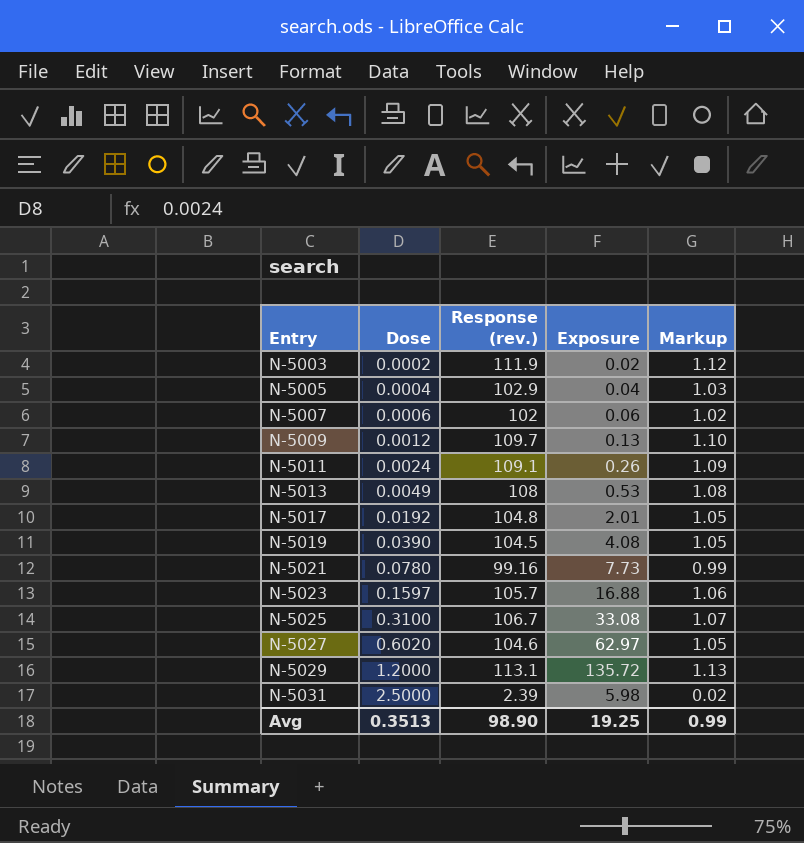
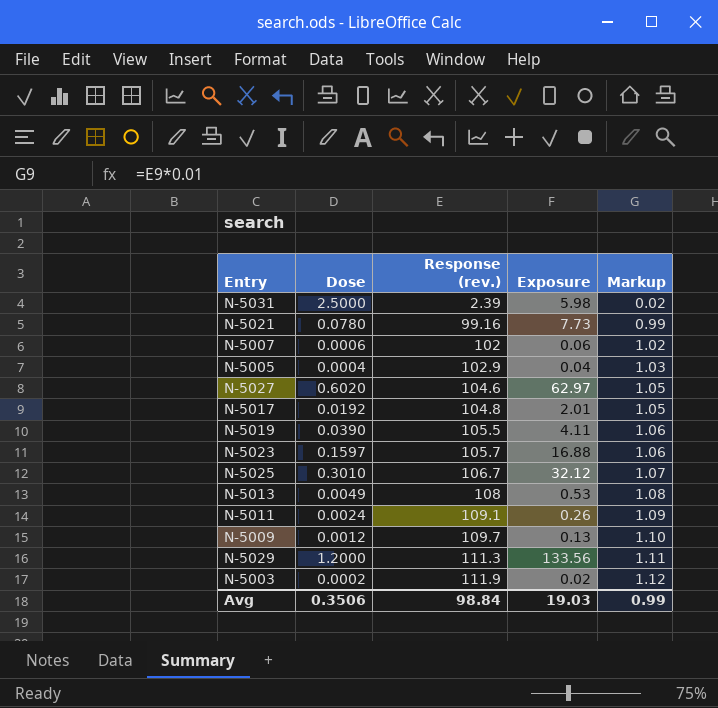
row order: Entry ascending -> Response (rev.) ascending
N-5019 | Response (rev.): 104.5 -> 105.5
N-5019 | Exposure: 4.08 -> 4.11
N-5019 | Markup: 1.05 -> 1.06
N-5025 | Dose: 0.3100 -> 0.3010
N-5025 | Exposure: 33.08 -> 32.12
N-5029 | Response (rev.): 113.1 -> 111.3
N-5029 | Exposure: 135.72 -> 133.56
N-5029 | Markup: 1.13 -> 1.11
Avg | Dose: 0.3513 -> 0.3506
Avg | Response (rev.): 98.90 -> 98.84
Avg | Exposure: 19.25 -> 19.03

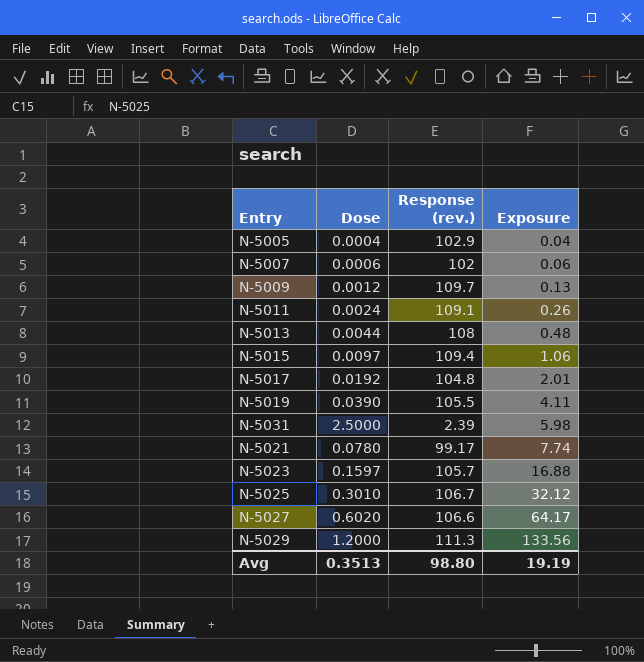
row order: Response (rev.) ascending -> Exposure ascending
column Markup | formula: [Response (rev.)] * 0.01 -> none
row N-5003: 0.0002 | 111.9 | 0.02 | 1.12 -> none
N-5013 | Dose: 0.0049 -> 0.0044
N-5013 | Exposure: 0.53 -> 0.48
row N-5015: none -> 0.0097 | 109.4 | 1.06
N-5021 | Response (rev.): 99.16 -> 99.17
N-5021 | Exposure: 7.73 -> 7.74
N-5027 | Response (rev.): 104.6 -> 106.6
N-5027 | Exposure: 62.97 -> 64.17
Avg | Dose: 0.3506 -> 0.3513
Avg | Response (rev.): 98.84 -> 98.80
Avg | Exposure: 19.03 -> 19.19

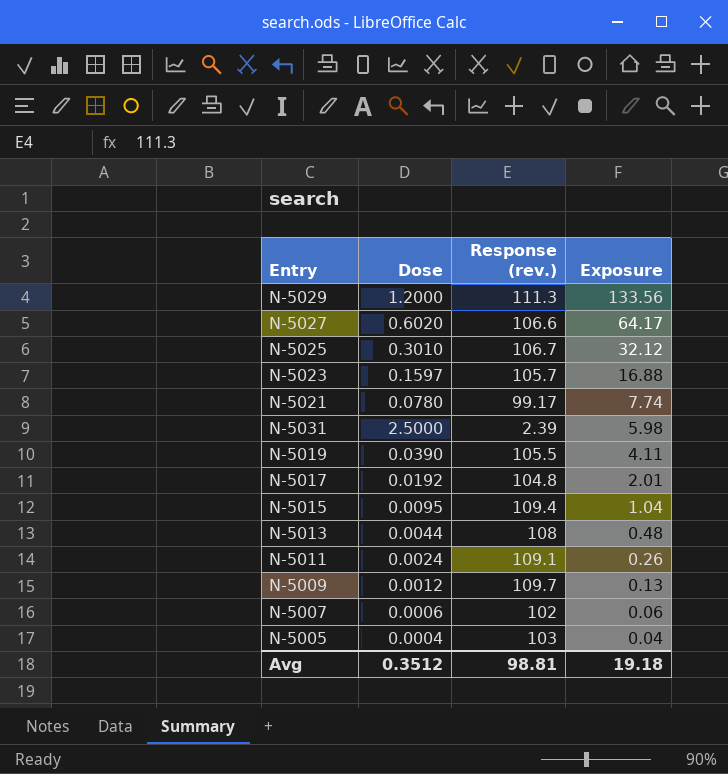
row order: Exposure ascending -> Exposure descending
N-5015 | Dose: 0.0097 -> 0.0095
N-5015 | Exposure: 1.06 -> 1.04
N-5005 | Response (rev.): 102.9 -> 103
Avg | Dose: 0.3513 -> 0.3512
Avg | Response (rev.): 98.80 -> 98.81
Avg | Exposure: 19.19 -> 19.18

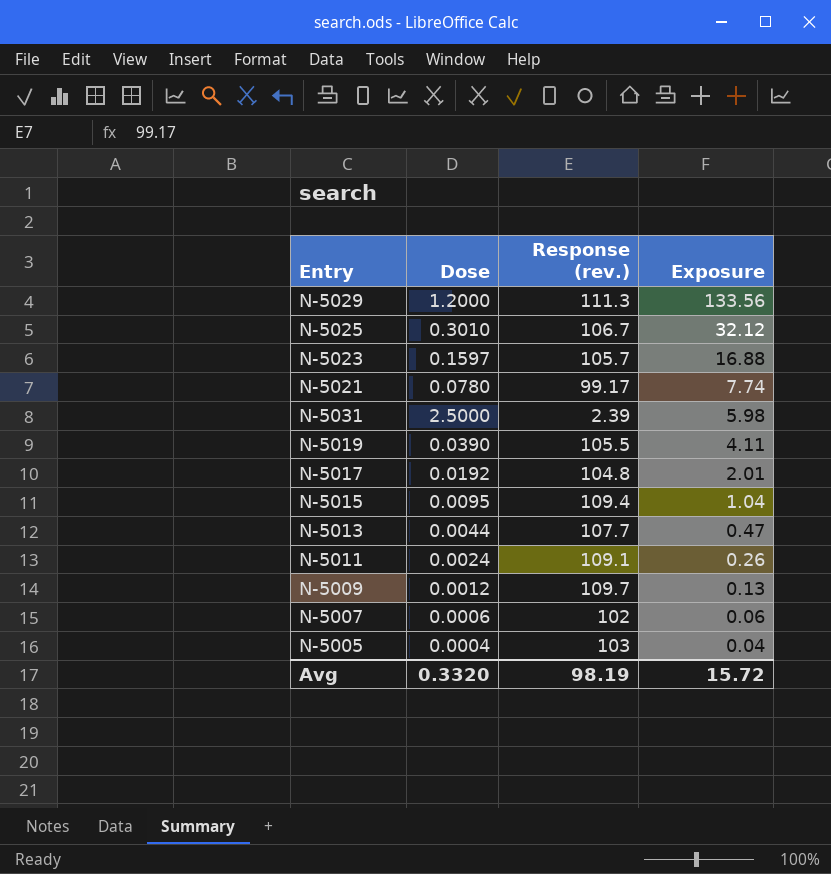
row N-5027: 0.6020 | 106.6 | 64.17 -> none
N-5013 | Response (rev.): 108 -> 107.7
N-5013 | Exposure: 0.48 -> 0.47
Avg | Dose: 0.3512 -> 0.3320
Avg | Response (rev.): 98.81 -> 98.19
Avg | Exposure: 19.18 -> 15.72

